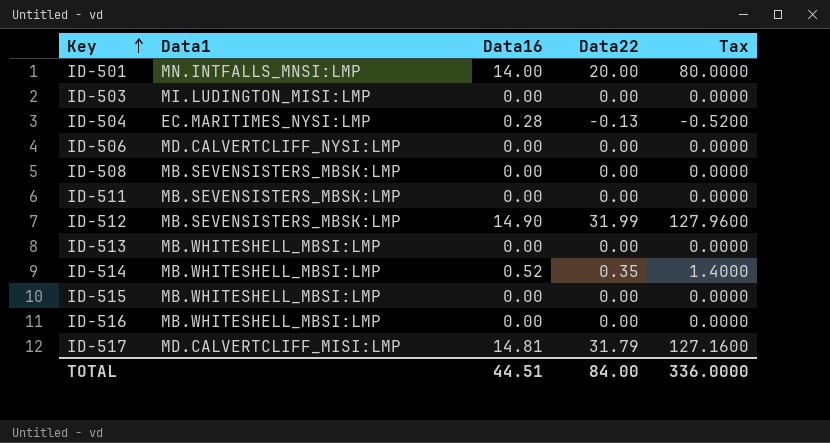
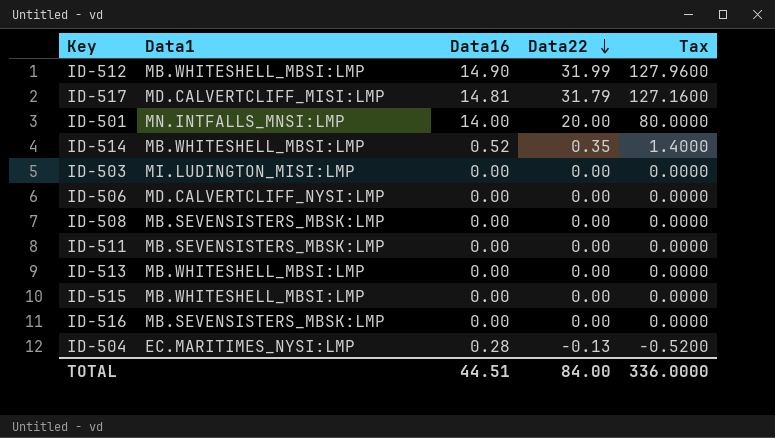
row order: Key ascending -> Data22 descending
ID-512 | Data1: MB.SEVENSISTERS_MBSK:LMP -> MB.WHITESHELL_MBSI:LMP
ID-516 | Data1: MB.WHITESHELL_MBSI:LMP -> MB.SEVENSISTERS_MBSK:LMP

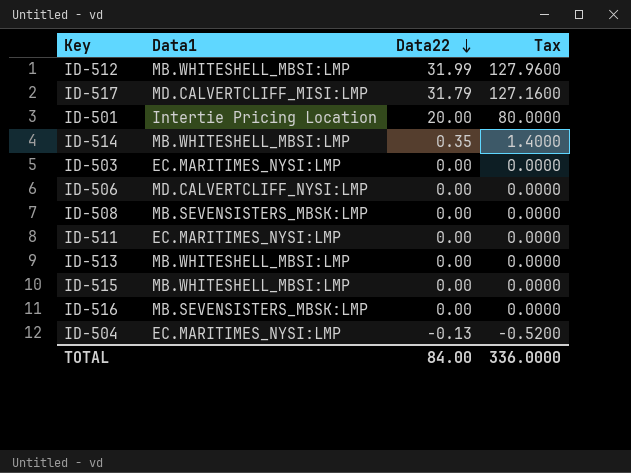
column Data16 | position: 3 -> none
ID-501 | Data1: MN.INTFALLS_MNSI:LMP -> Intertie Pricing Location
ID-503 | Data1: MI.LUDINGTON_MISI:LMP -> EC.MARITIMES_NYSI:LMP
ID-511 | Data1: MB.SEVENSISTERS_MBSK:LMP -> EC.MARITIMES_NYSI:LMP

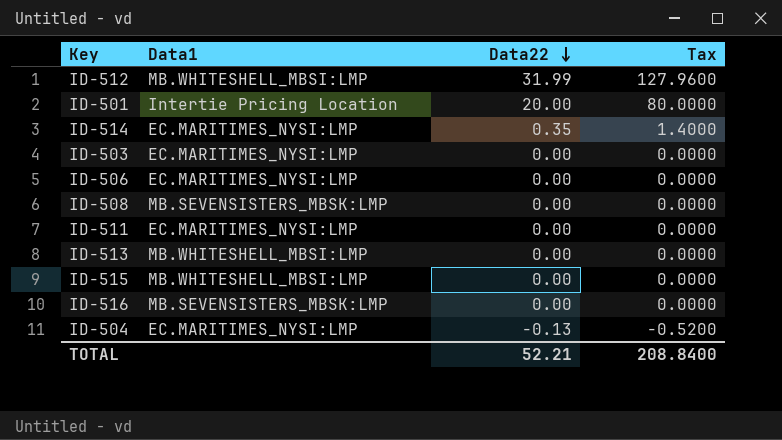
row ID-517: MD.CALVERTCLIFF_MISI:LMP | 31.79 | 127.1600 -> none
ID-514 | Data1: MB.WHITESHELL_MBSI:LMP -> EC.MARITIMES_NYSI:LMP
ID-506 | Data1: MD.CALVERTCLIFF_NYSI:LMP -> EC.MARITIMES_NYSI:LMP
TOTAL | Data22: 84.00 -> 52.21
TOTAL | Tax: 336.0000 -> 208.8400

